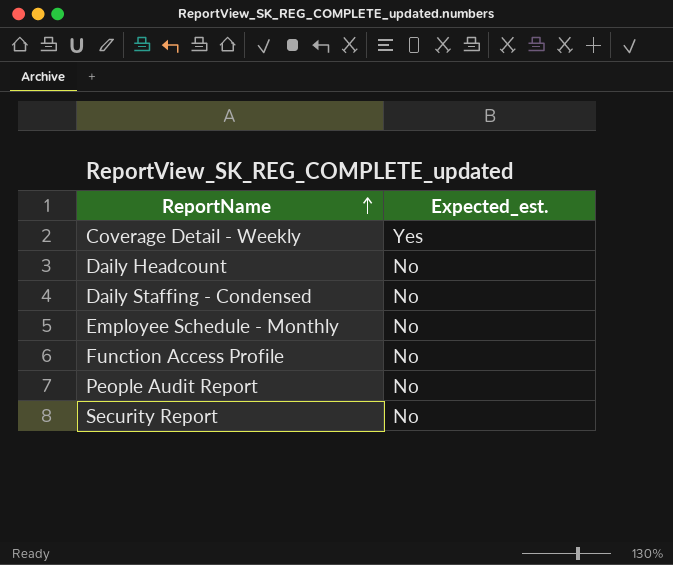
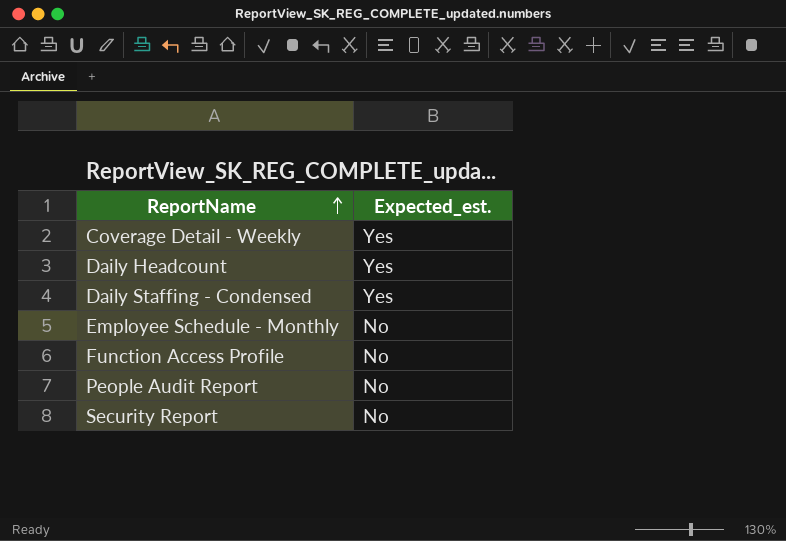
Daily Headcount | Expected_est.: No -> Yes
Daily Staffing - Condensed | Expected_est.: No -> Yes

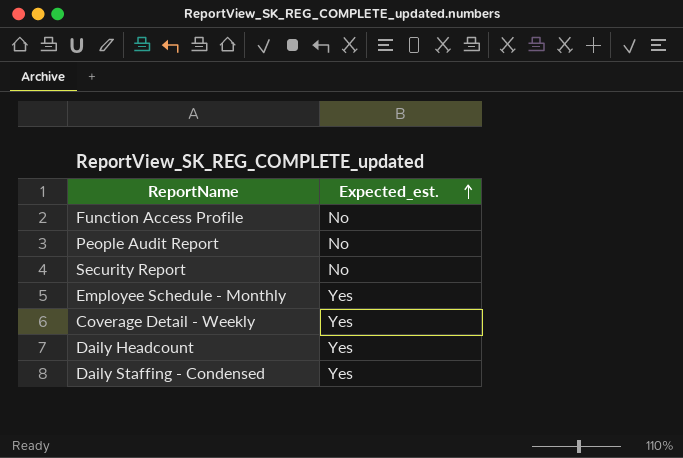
row order: ReportName ascending -> Expected_est. ascending
Employee Schedule - Monthly | Expected_est.: No -> Yes

